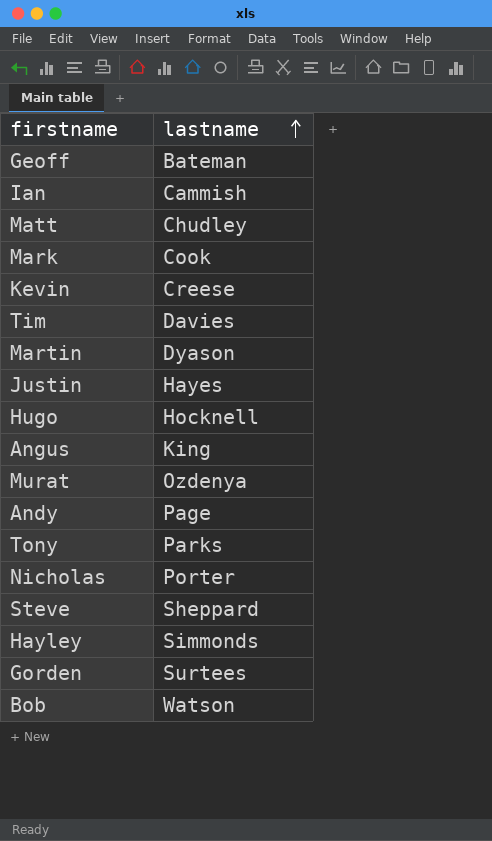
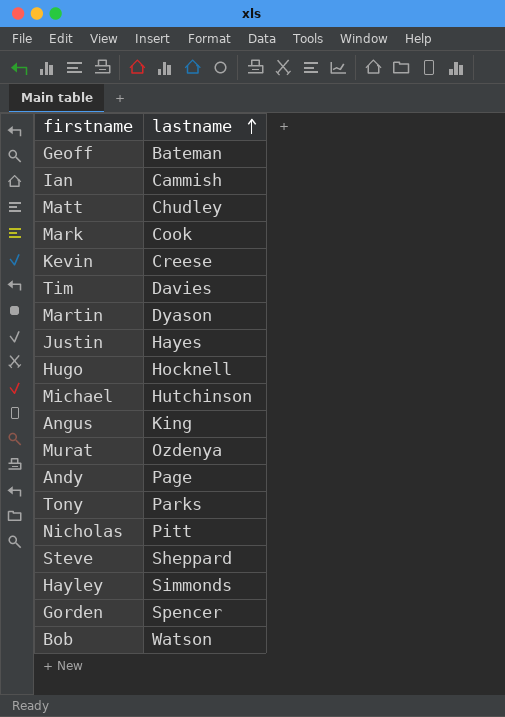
row Michael: none -> Hutchinson
Nicholas | lastname: Porter -> Pitt
Gorden | lastname: Surtees -> Spencer

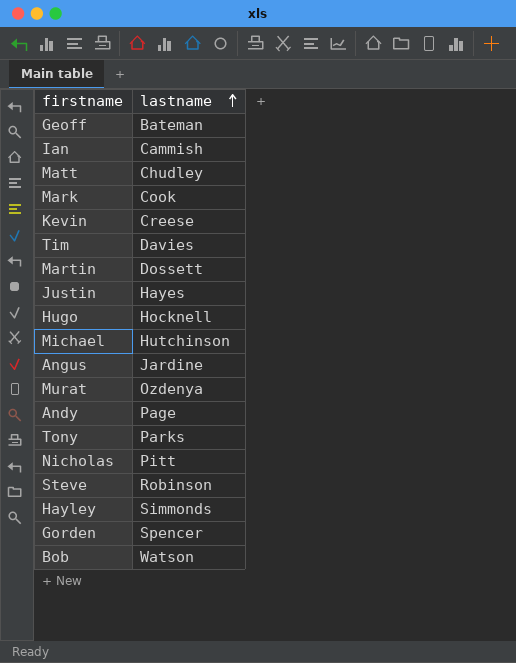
Martin | lastname: Dyason -> Dossett
Angus | lastname: King -> Jardine
Steve | lastname: Sheppard -> Robinson

